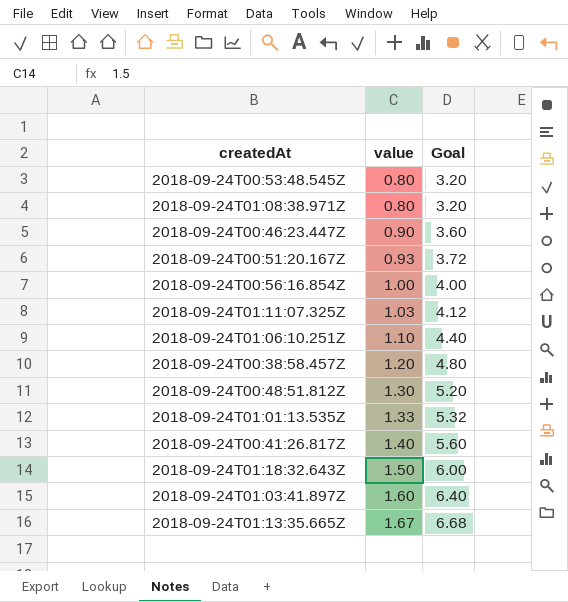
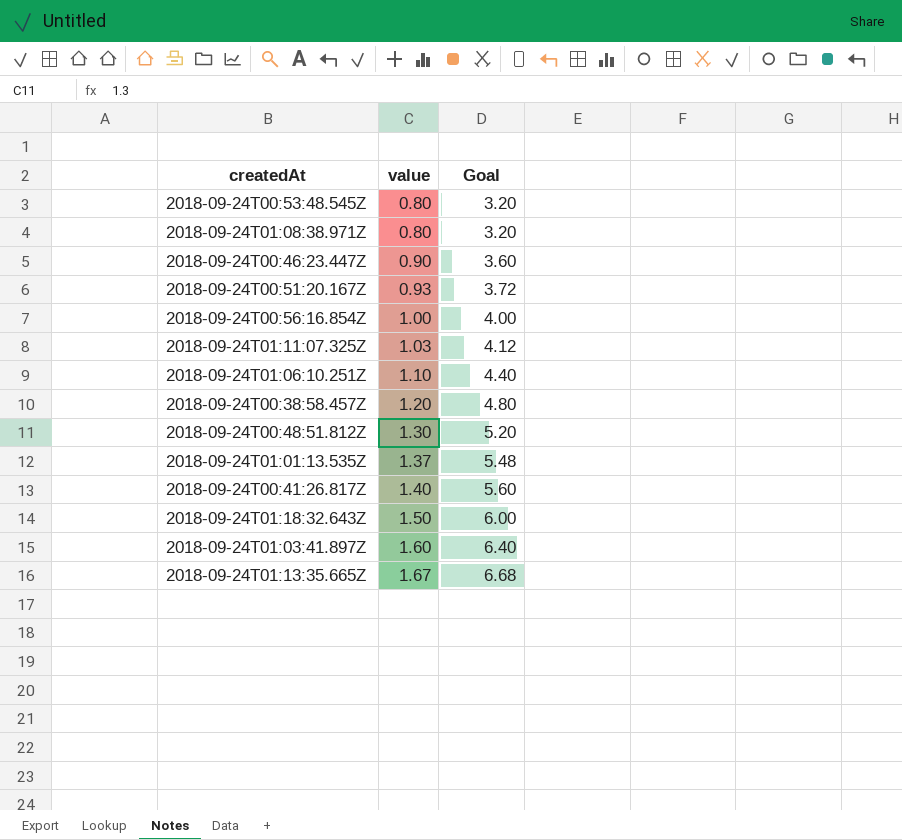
2018-09-24T01:01:13.535Z | value: 1.33 -> 1.37
2018-09-24T01:01:13.535Z | Goal: 5.32 -> 5.48

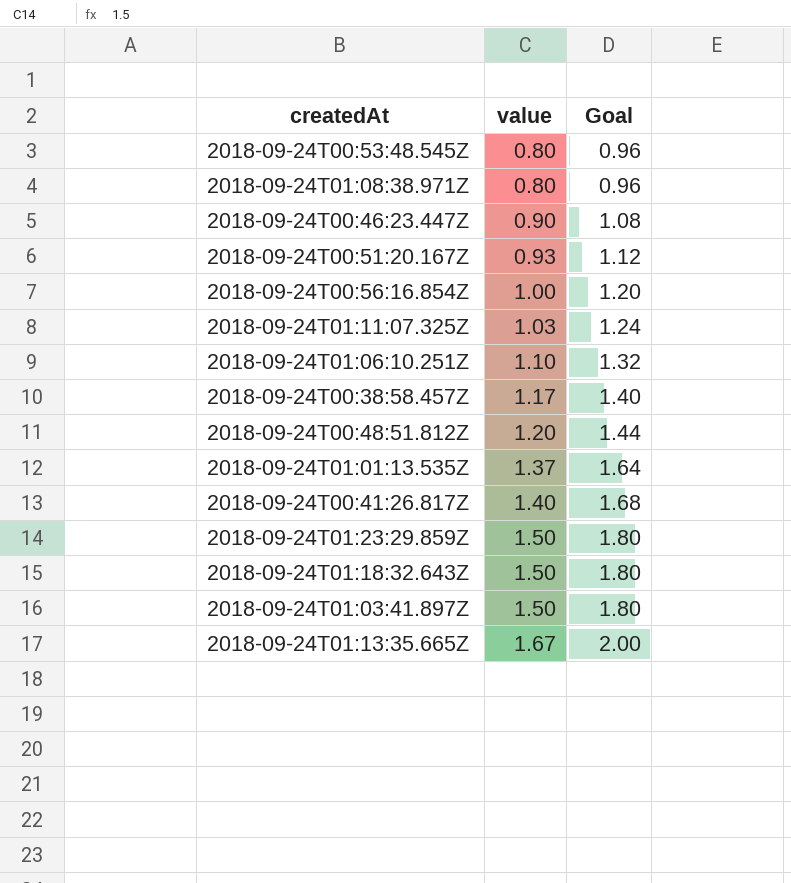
column Goal | formula: [value] * 4 -> [value] * 1.2
2018-09-24T00:38:58.457Z | value: 1.20 -> 1.17
2018-09-24T00:48:51.812Z | value: 1.30 -> 1.20
row 2018-09-24T01:23:29.859Z: none -> 1.50 | 1.80
2018-09-24T01:03:41.897Z | value: 1.60 -> 1.50

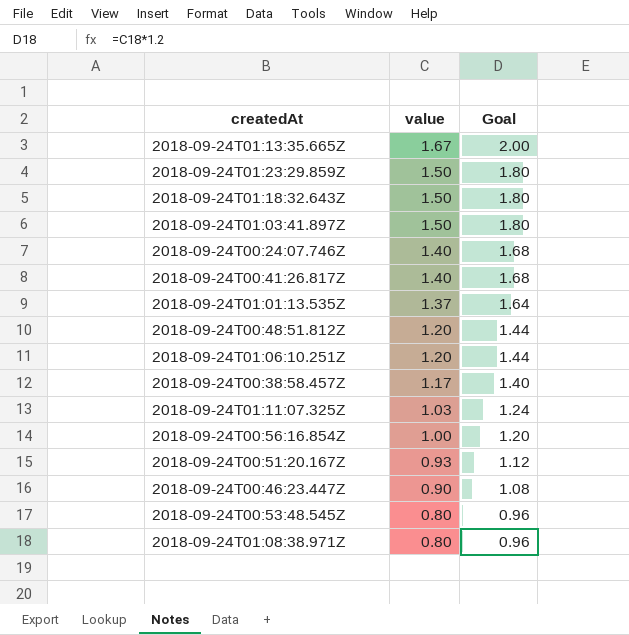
row order: value ascending -> value descending
row 2018-09-24T00:24:07.746Z: none -> 1.40 | 1.68
2018-09-24T01:06:10.251Z | value: 1.10 -> 1.20
2018-09-24T01:06:10.251Z | Goal: 1.32 -> 1.44

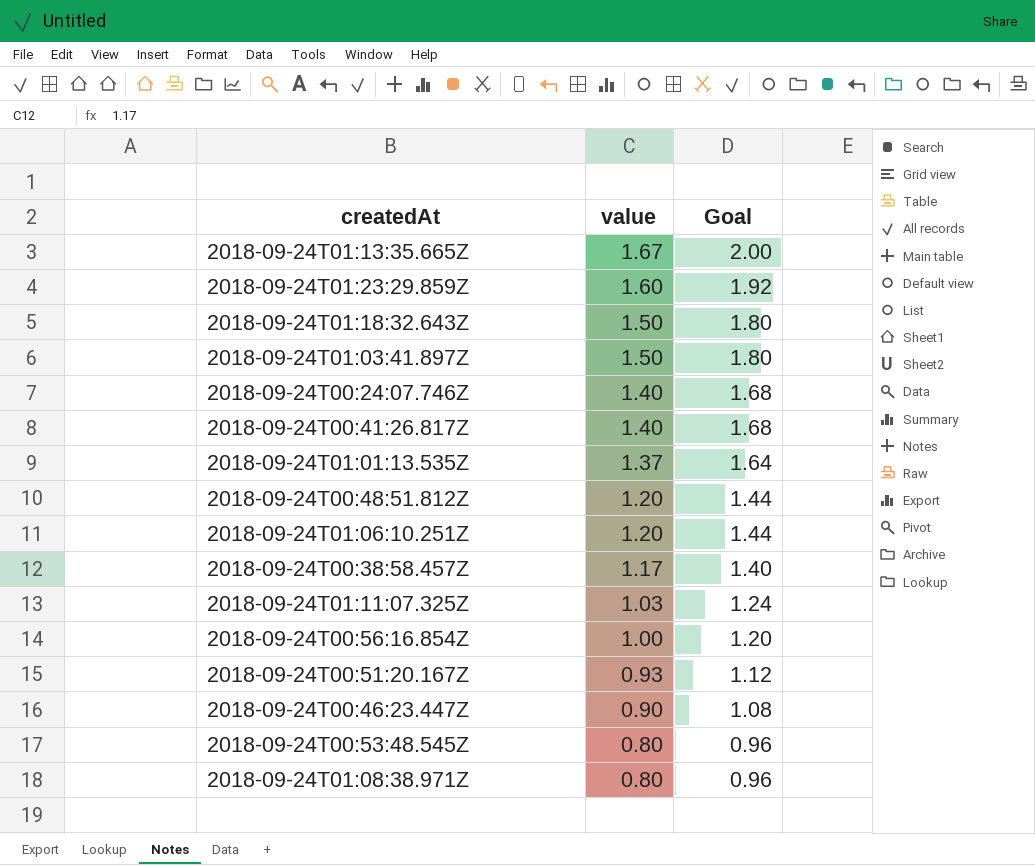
2018-09-24T01:23:29.859Z | value: 1.50 -> 1.60
2018-09-24T01:23:29.859Z | Goal: 1.80 -> 1.92

